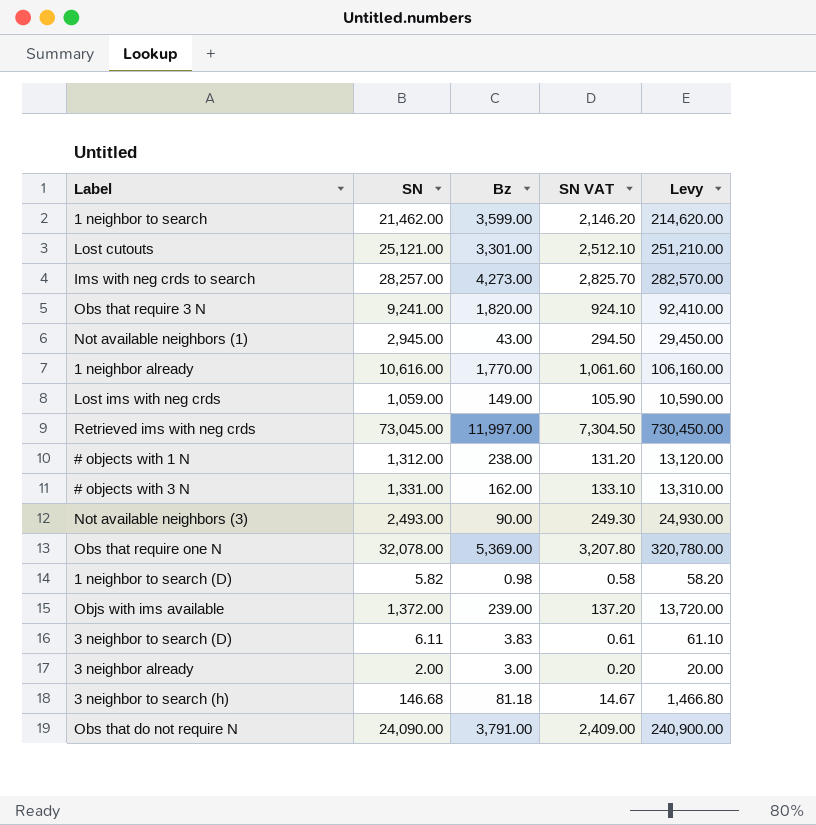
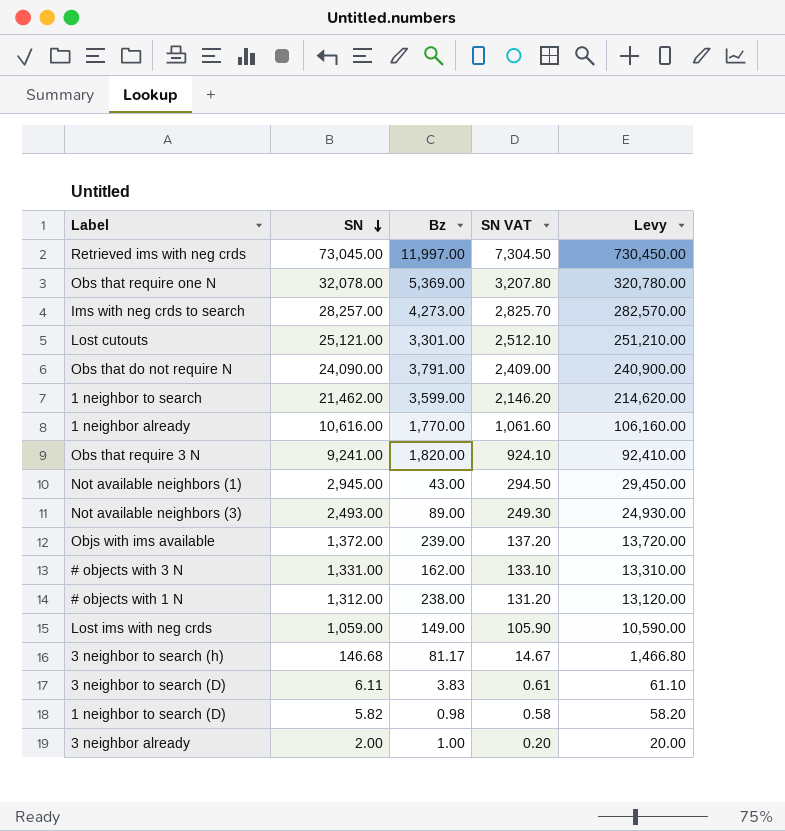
row order: none -> SN descending
Not available neighbors (3) | Bz: 90.00 -> 89.00
3 neighbor to search (h) | Bz: 81.18 -> 81.17
3 neighbor already | Bz: 3.00 -> 1.00

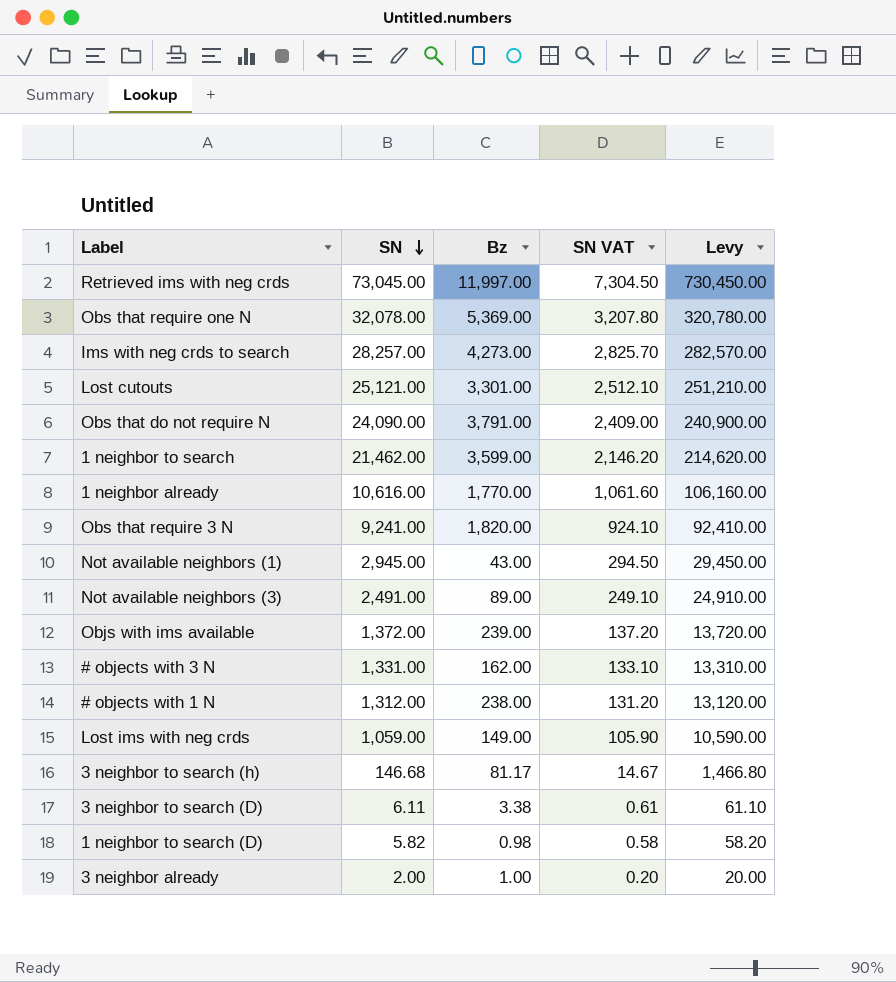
Not available neighbors (3) | SN: 2,493.00 -> 2,491.00
Not available neighbors (3) | SN VAT: 249.30 -> 249.10
Not available neighbors (3) | Levy: 24,930.00 -> 24,910.00
3 neighbor to search (D) | Bz: 3.83 -> 3.38

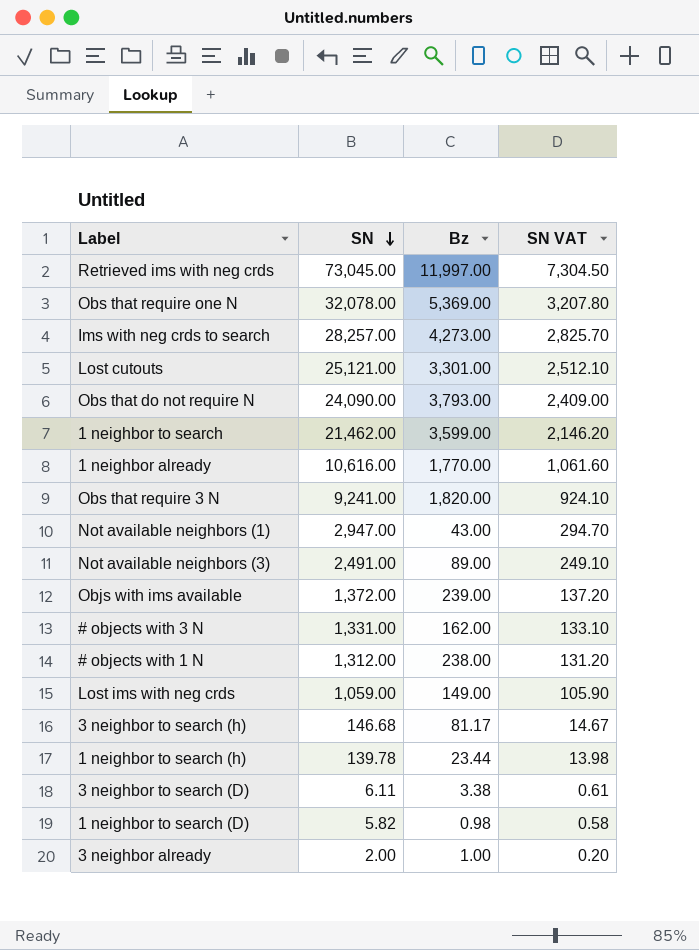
column Levy | formula: [SN] * 10 -> none
Obs that do not require N | Bz: 3,791.00 -> 3,793.00
Not available neighbors (1) | SN: 2,945.00 -> 2,947.00
Not available neighbors (1) | SN VAT: 294.50 -> 294.70
row 1 neighbor to search (h): none -> 139.78 | 23.44 | 13.98

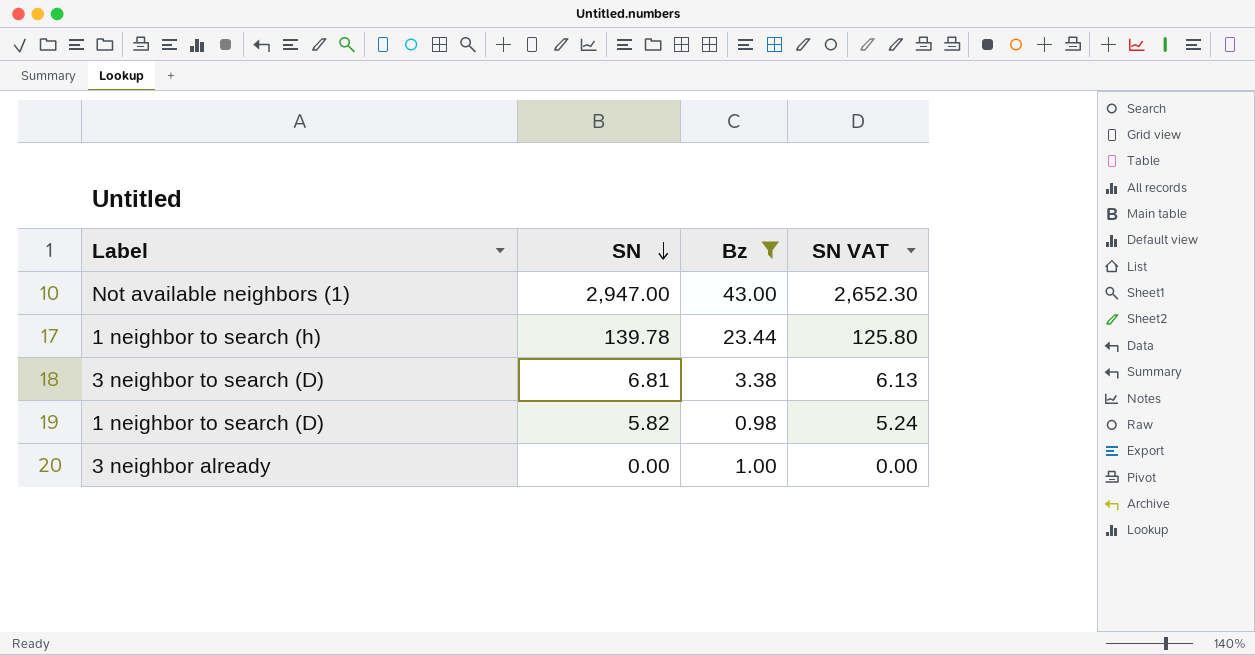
filter: none -> Bz <= 43.00
column SN VAT | formula: [SN] * 0.1 -> [SN] * 0.9
3 neighbor to search (D) | SN: 6.11 -> 6.81
3 neighbor already | SN: 2.00 -> 0.00

